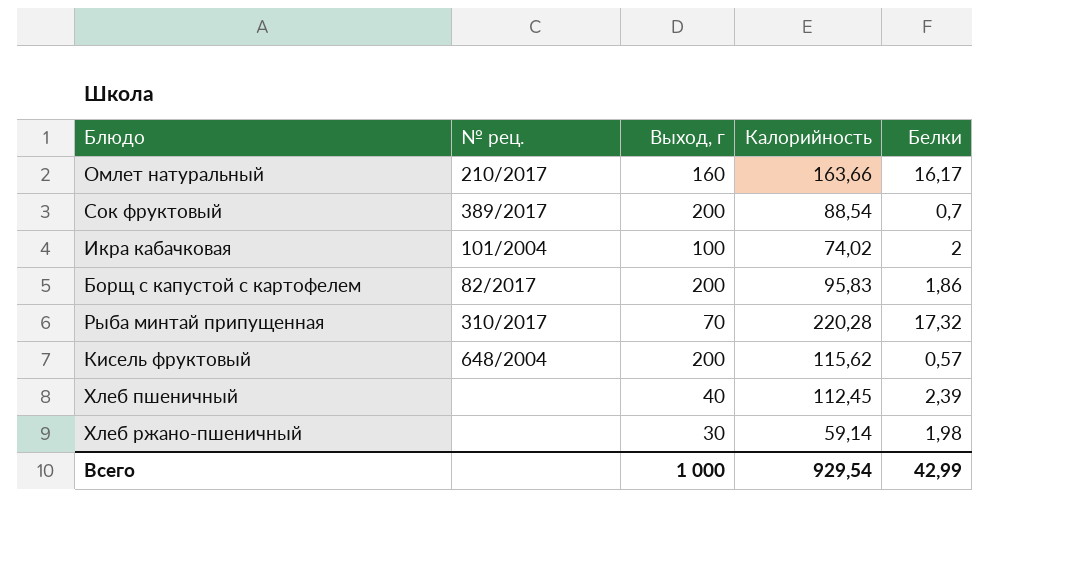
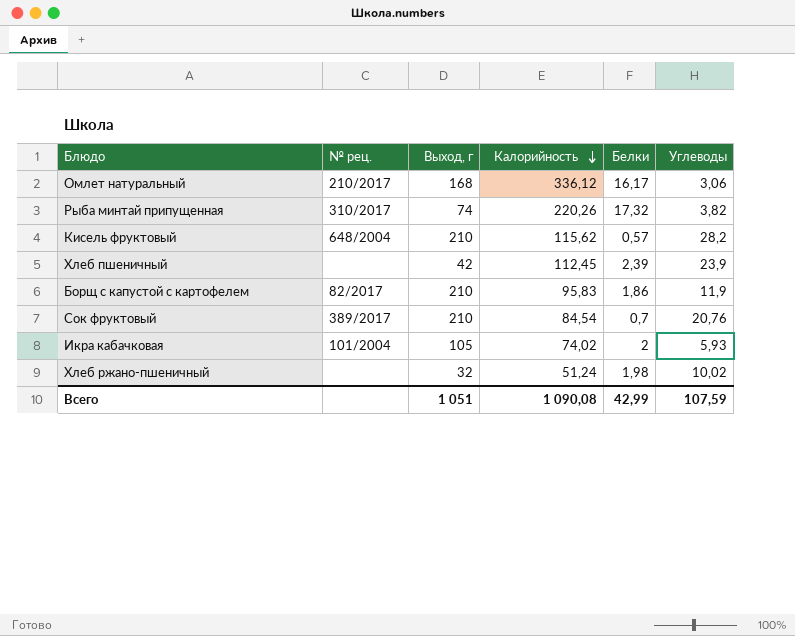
row order: none -> Калорийность descending
column Углеводы | position: none -> 6
Омлет натуральный | Выход, г: 160 -> 168
Омлет натуральный | Калорийность: 163,66 -> 336,12
Рыба минтай припущенная | Выход, г: 70 -> 74
Рыба минтай припущенная | Калорийность: 220,28 -> 220,26
Кисель фруктовый | Выход, г: 200 -> 210
Хлеб пшеничный | Выход, г: 40 -> 42
Борщ с капустой с картофелем | Выход, г: 200 -> 210
Сок фруктовый | Выход, г: 200 -> 210
Сок фруктовый | Калорийность: 88,54 -> 84,54
Икра кабачковая | Выход, г: 100 -> 105
Хлеб ржано-пшеничный | Выход, г: 30 -> 32
Хлеб ржано-пшеничный | Калорийность: 59,14 -> 51,24
Всего | Выход, г: 1 000 -> 1 051
Всего | Калорийность: 929,54 -> 1 090,08

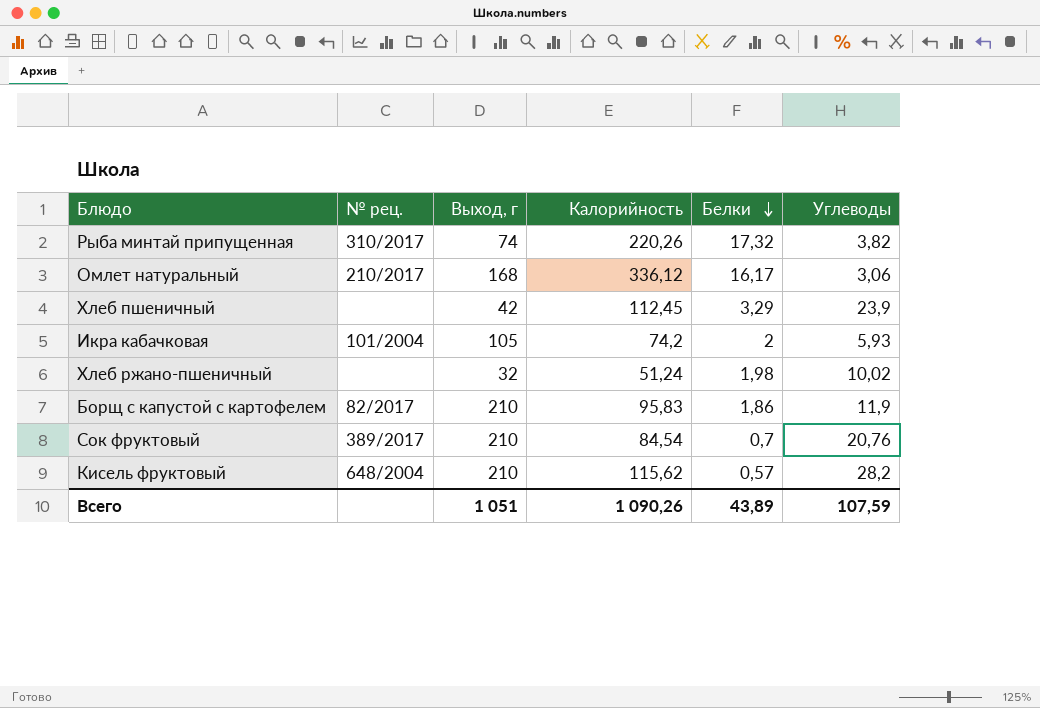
row order: Калорийность descending -> Белки descending
Хлеб пшеничный | Белки: 2,39 -> 3,29
Икра кабачковая | Калорийность: 74,02 -> 74,2
Всего | Калорийность: 1 090,08 -> 1 090,26
Всего | Белки: 42,99 -> 43,89

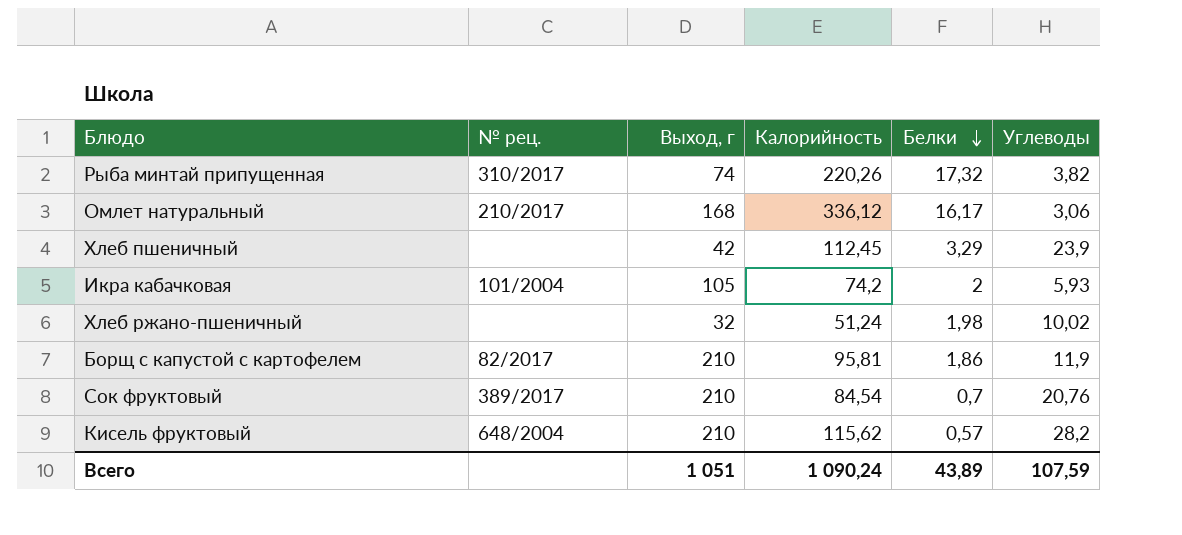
Борщ с капустой с картофелем | Калорийность: 95,83 -> 95,81
Всего | Калорийность: 1 090,26 -> 1 090,24

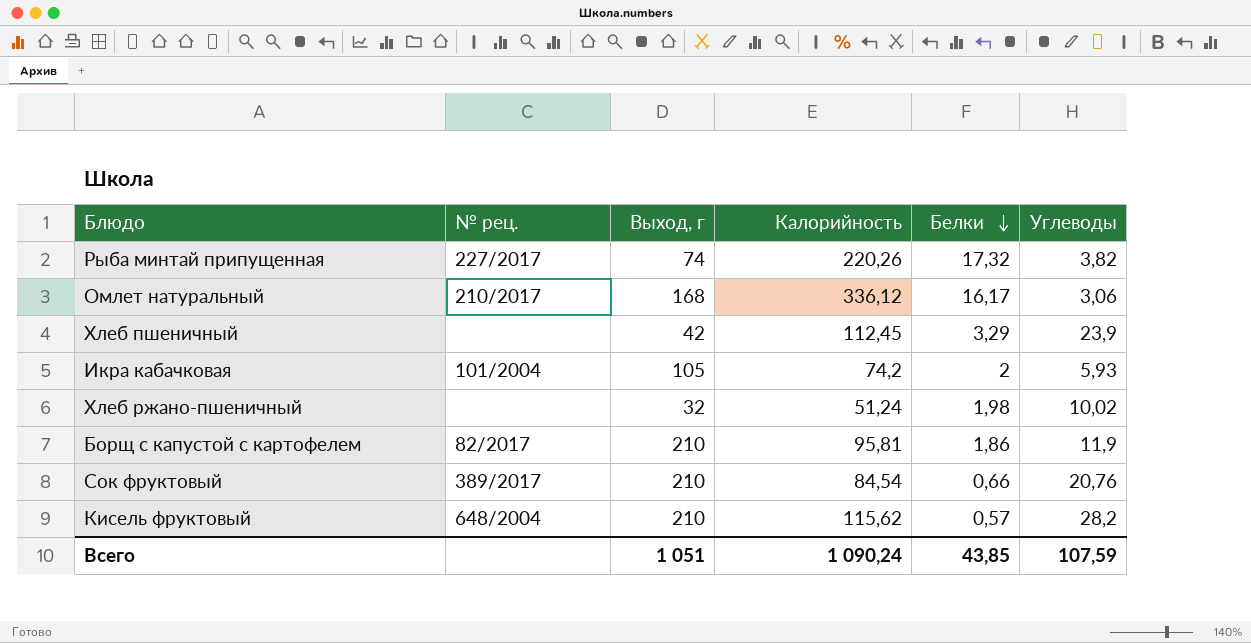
Рыба минтай припущенная | № рец.: 310/2017 -> 227/2017
Сок фруктовый | Белки: 0,7 -> 0,66
Всего | Белки: 43,89 -> 43,85

